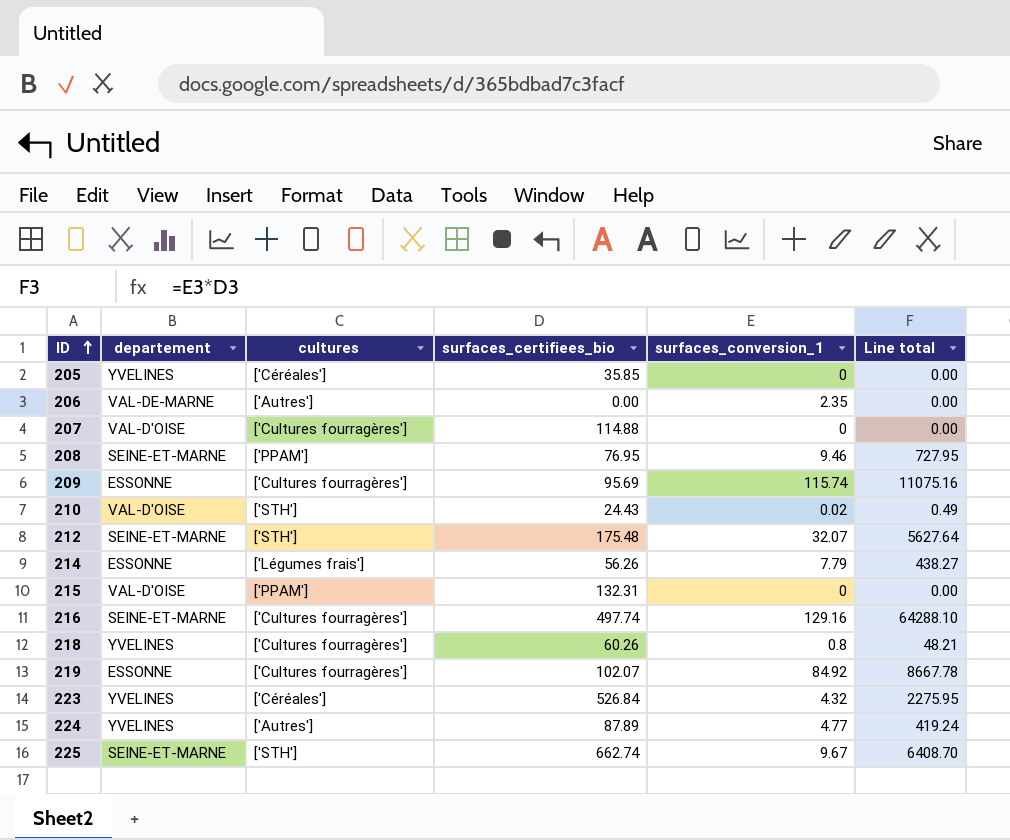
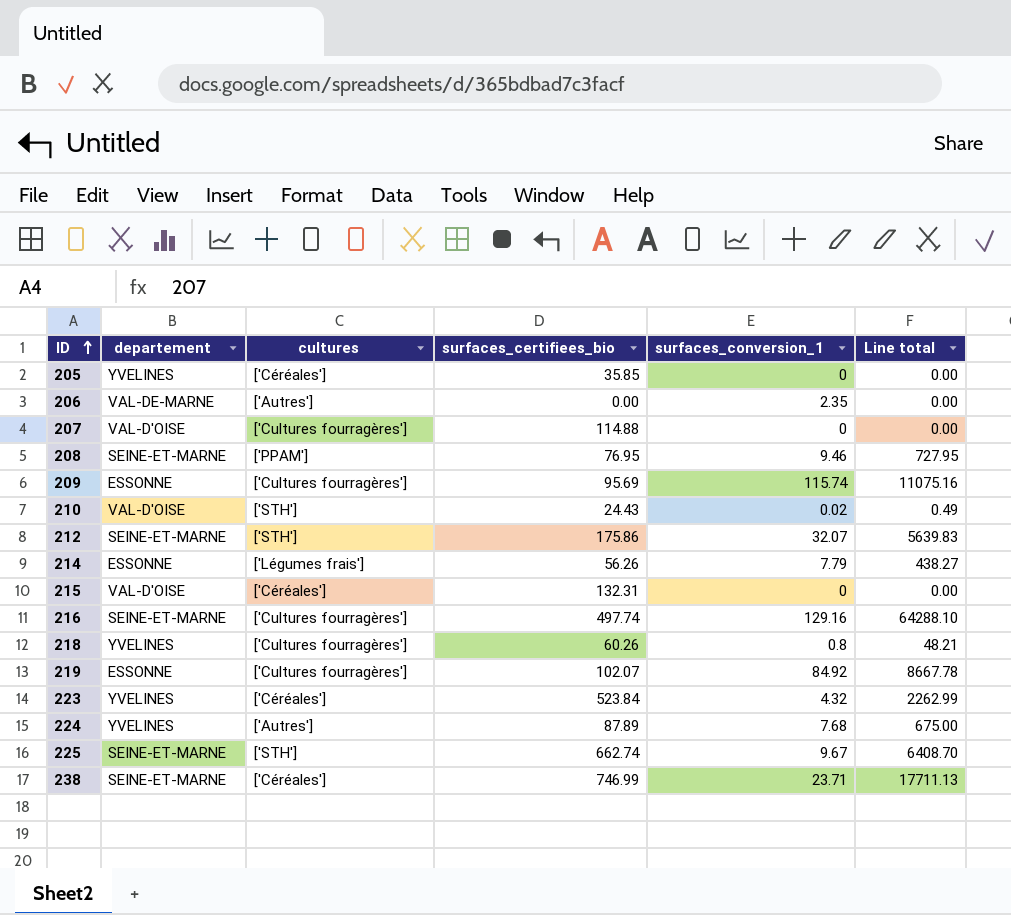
212 | surfaces_certifiees_bio: 175.48 -> 175.86
212 | Line total: 5627.64 -> 5639.83
215 | cultures: ['PPAM'] -> ['Céréales']
223 | surfaces_certifiees_bio: 526.84 -> 523.84
223 | Line total: 2275.95 -> 2262.99
224 | surfaces_conversion_1: 4.77 -> 7.68
224 | Line total: 419.24 -> 675.00
row 238: none -> SEINE-ET-MARNE | ['Céréales'] | 746.99 | 23.71 | 17711.13

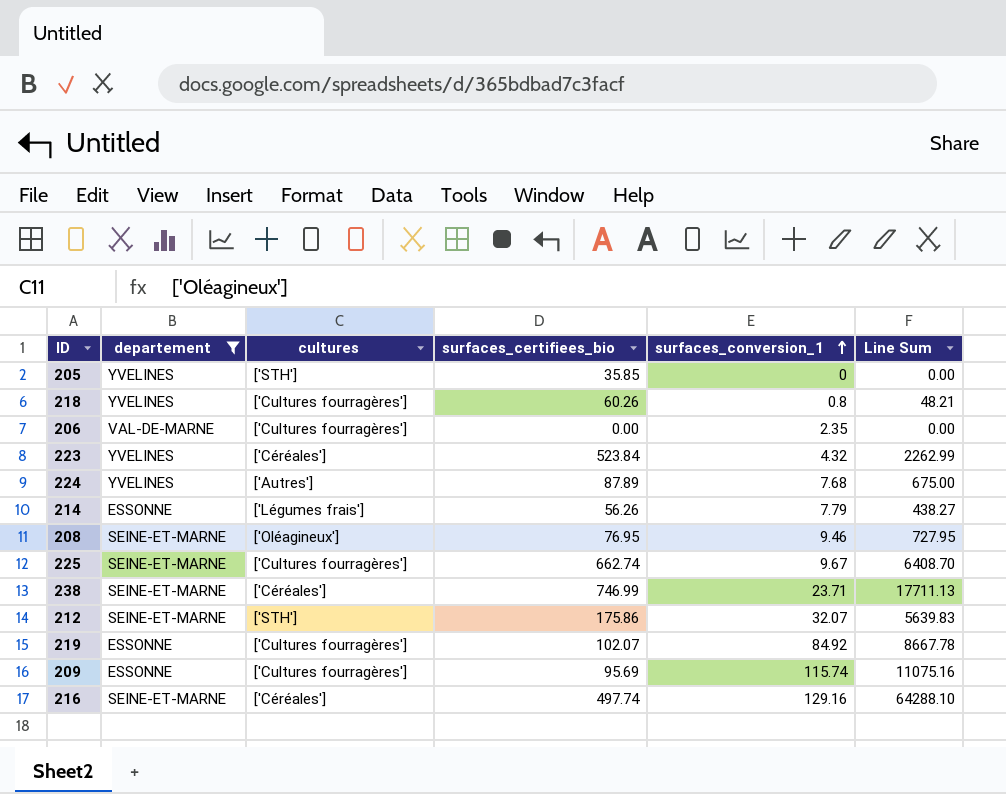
filter: none -> departement != VAL-D'OISE
row order: ID ascending -> surfaces_conversion_1 ascending
column name: Line total -> Line Sum
205 | cultures: ['Céréales'] -> ['STH']
206 | cultures: ['Autres'] -> ['Cultures fourragères']
208 | cultures: ['PPAM'] -> ['Oléagineux']
225 | cultures: ['STH'] -> ['Cultures fourragères']
216 | cultures: ['Cultures fourragères'] -> ['Céréales']

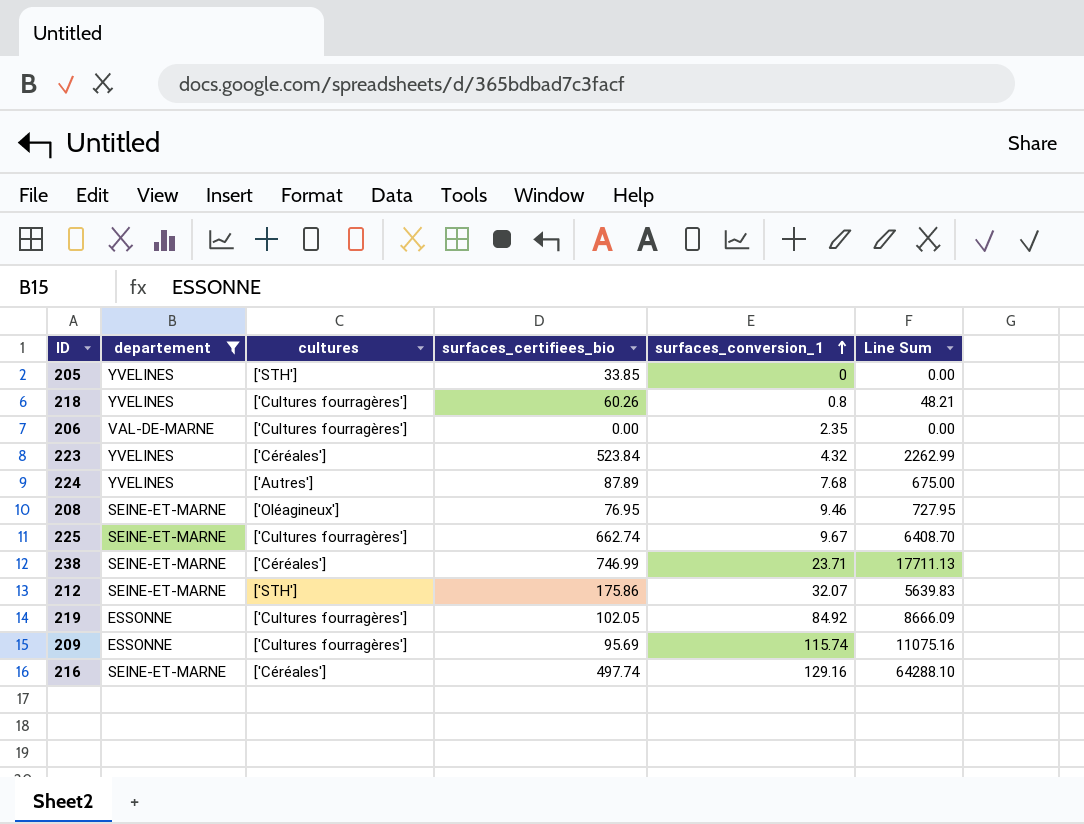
row 214: ESSONNE | ['Légumes frais'] | 56.26 | 7.79 | 438.27 -> none
205 | surfaces_certifiees_bio: 35.85 -> 33.85
219 | surfaces_certifiees_bio: 102.07 -> 102.05
219 | Line Sum: 8667.78 -> 8666.09

